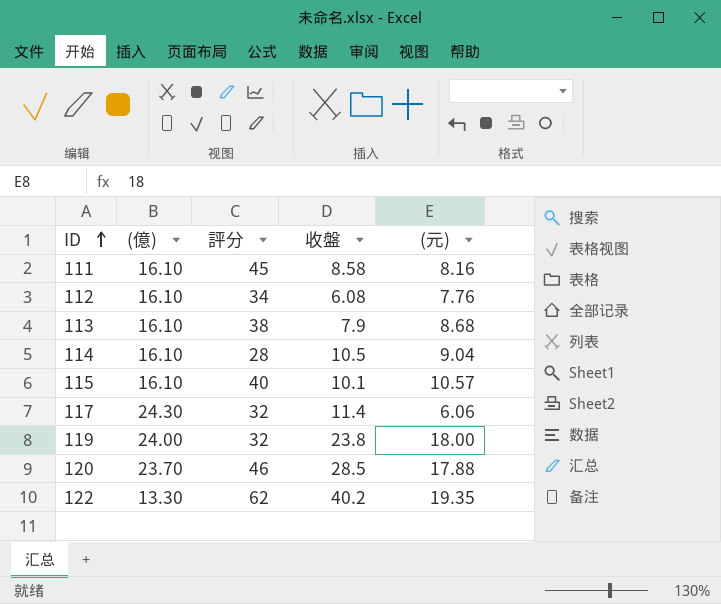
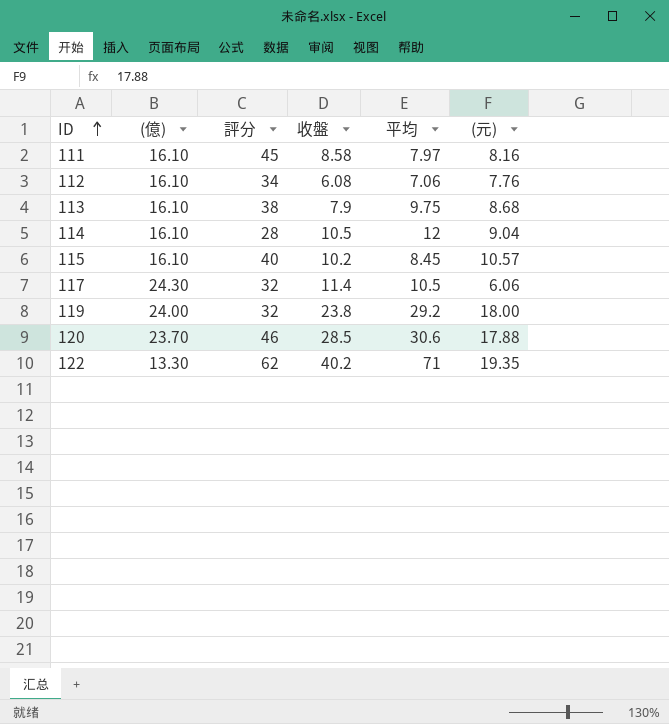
column 平均 | position: none -> 5
115 | 收盤: 10.1 -> 10.2

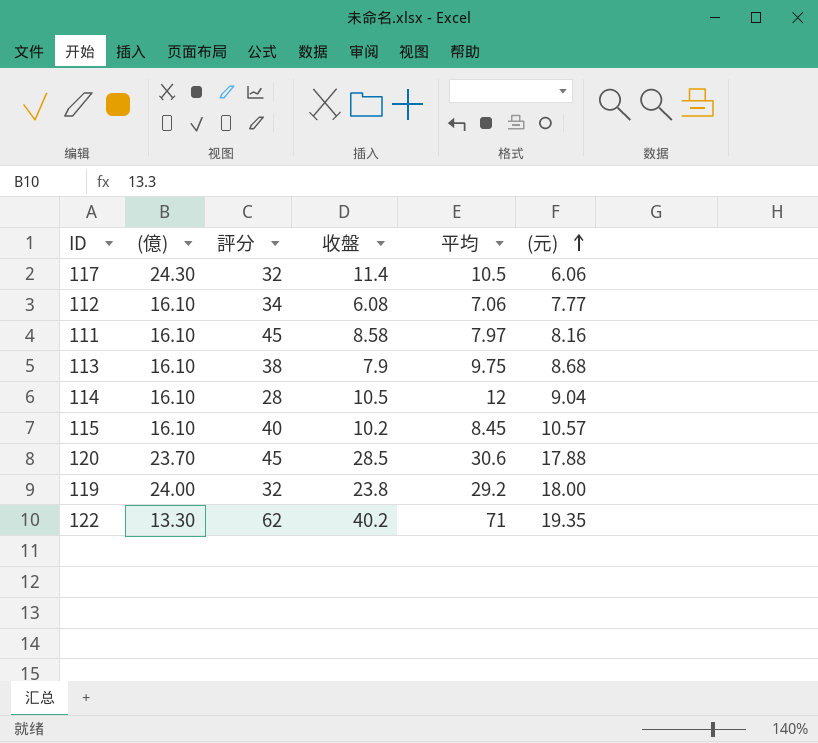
row order: ID ascending -> (元) ascending
112 | (元): 7.76 -> 7.77
120 | 評分: 46 -> 45

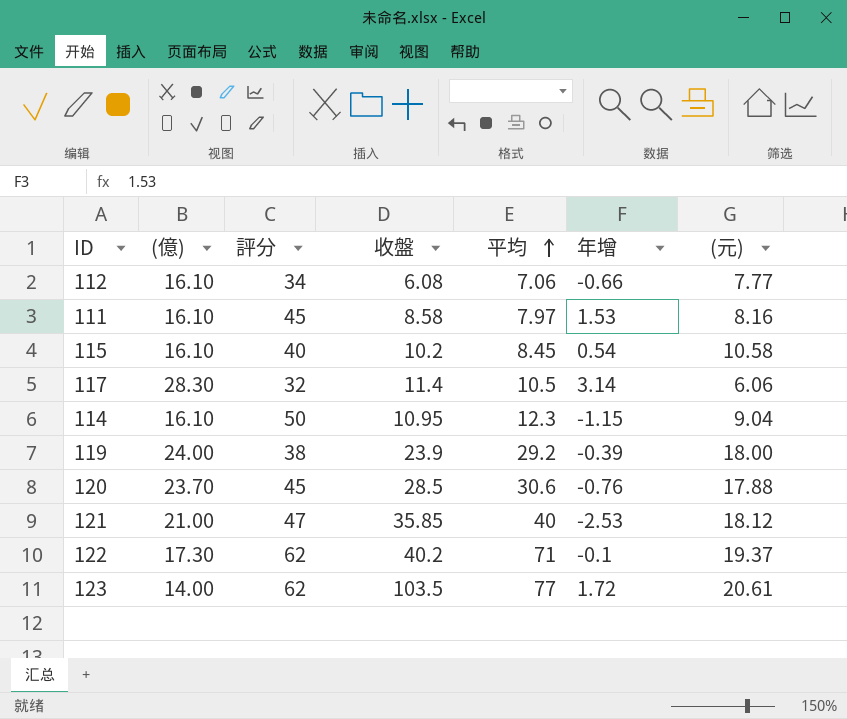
row order: (元) ascending -> 平均 ascending
column 年增 | position: none -> 6
row 113: 16.10 | 38 | 7.9 | 9.75 | 8.68 -> none
115 | (元): 10.57 -> 10.58
117 | (億): 24.30 -> 28.30
114 | 評分: 28 -> 50
114 | 收盤: 10.5 -> 10.95
114 | 平均: 12 -> 12.3
119 | 評分: 32 -> 38
119 | 收盤: 23.8 -> 23.9
row 121: none -> 21.00 | 47 | 35.85 | 40 | -2.53 | 18.12
122 | (億): 13.30 -> 17.30
122 | (元): 19.35 -> 19.37
row 123: none -> 14.00 | 62 | 103.5 | 77 | 1.72 | 20.61

